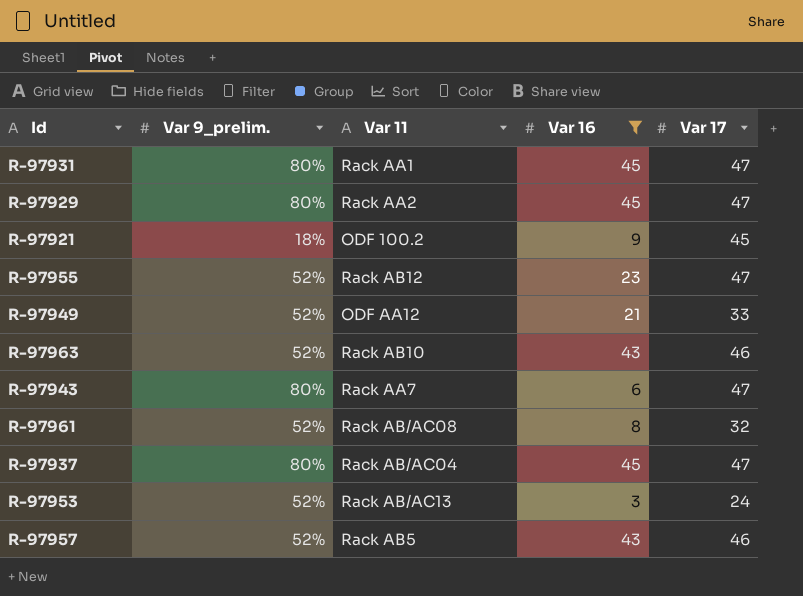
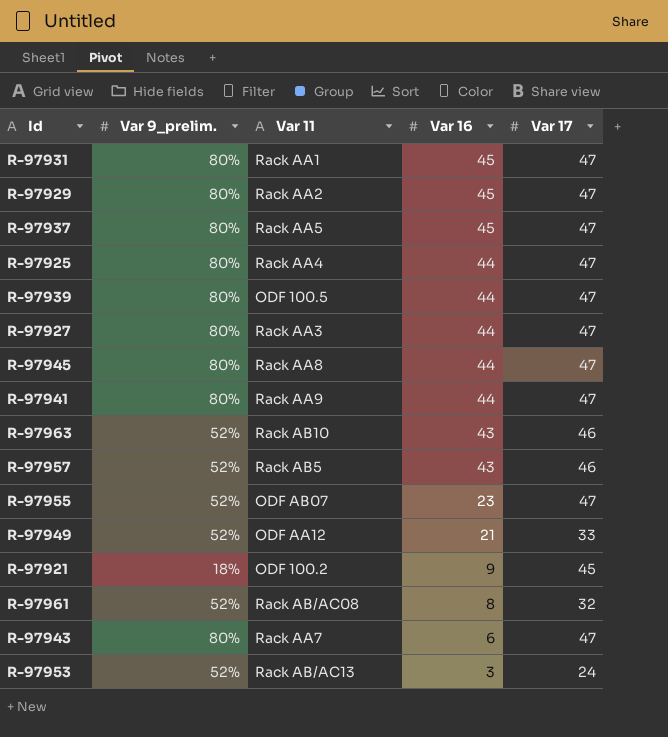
filter: Var 16 != 44 -> none
row order: none -> Var 16 descending
R-97937 | Var 11: Rack AB/AC04 -> Rack AA5
R-97955 | Var 11: Rack AB12 -> ODF AB07

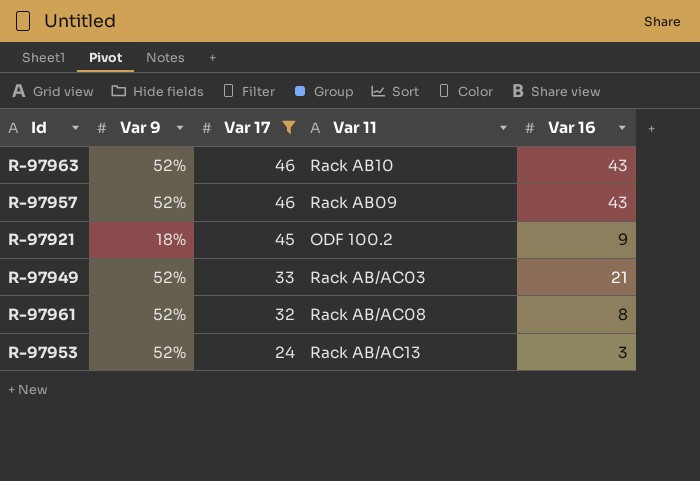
filter: none -> Var 17 != 47
row order: Var 16 descending -> Var 17 descending
column name: Var 9_prelim. -> Var 9
column Var 17 | position: 5 -> 3
R-97957 | Var 11: Rack AB5 -> Rack AB09
R-97949 | Var 11: ODF AA12 -> Rack AB/AC03

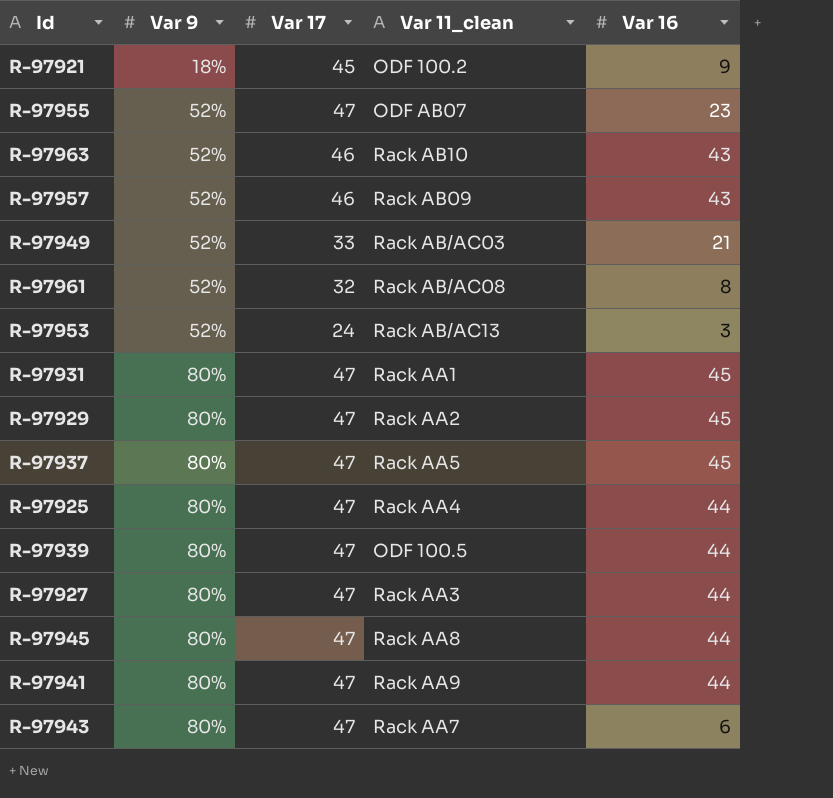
filter: Var 17 != 47 -> none
row order: Var 17 descending -> Var 9 ascending
column name: Var 11 -> Var 11_clean

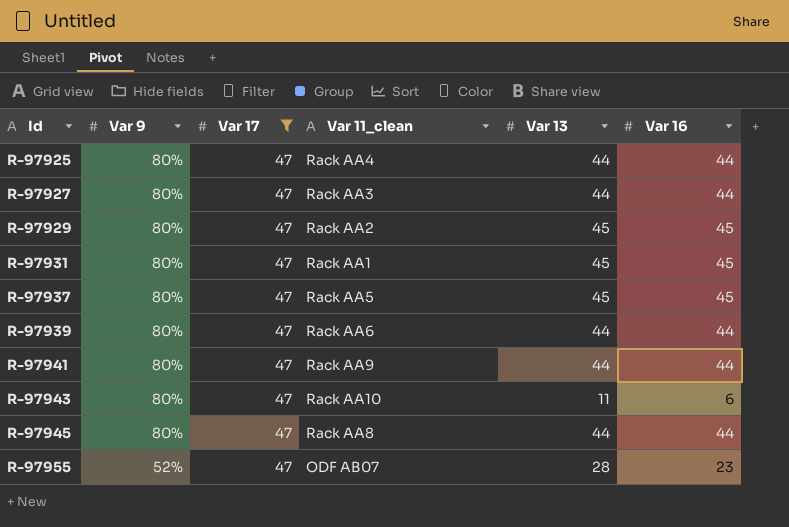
filter: none -> Var 17 = 47
row order: Var 9 ascending -> Id ascending
column Var 13 | position: none -> 5
R-97939 | Var 11_clean: ODF 100.5 -> Rack AA6
R-97943 | Var 11_clean: Rack AA7 -> Rack AA10

